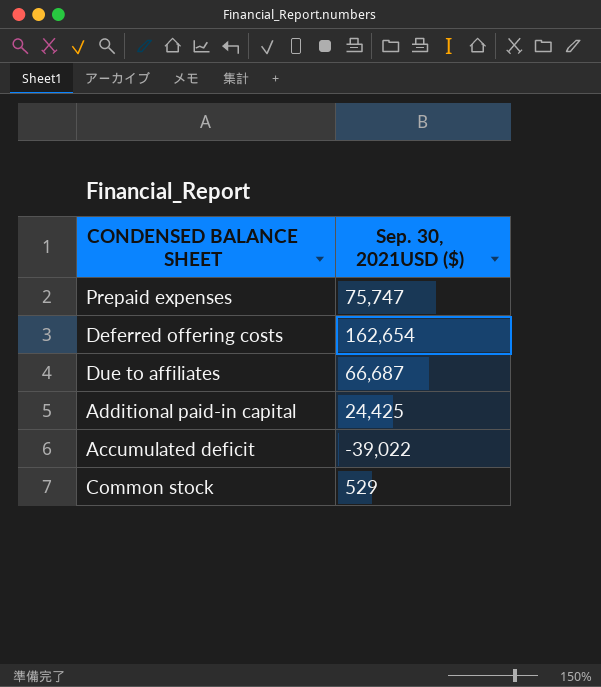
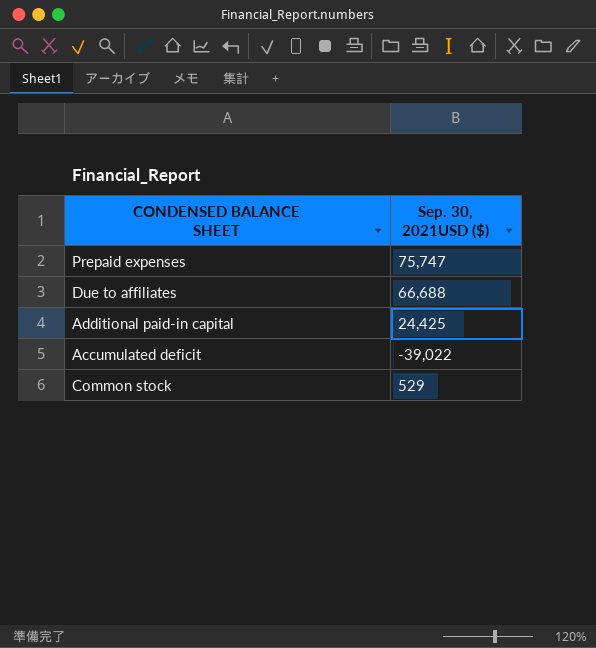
row Deferred offering costs: 162,654 -> none
Due to affiliates | Sep. 30, 2021USD ($): 66,687 -> 66,688

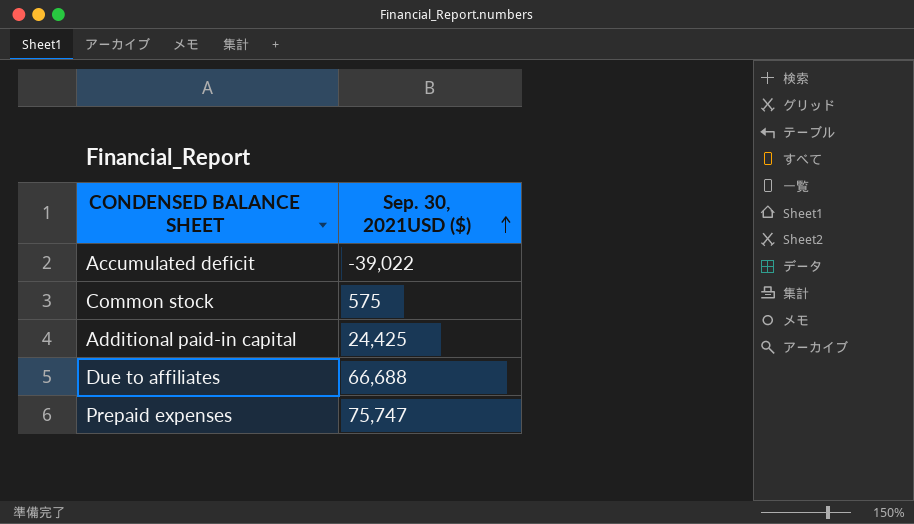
row order: none -> Sep. 30, 2021USD ($) ascending
Common stock | Sep. 30, 2021USD ($): 529 -> 575

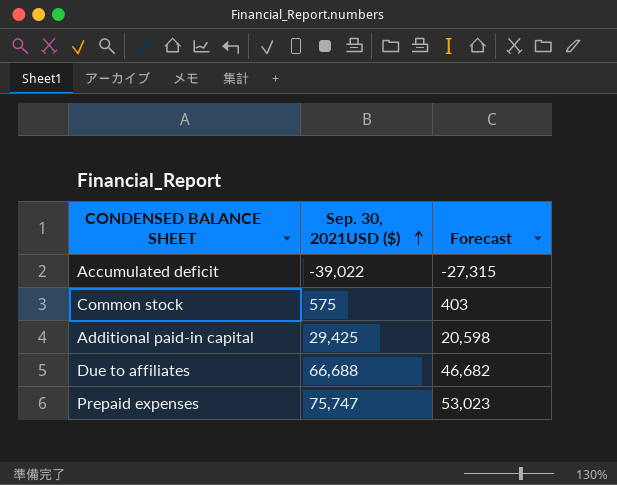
column Forecast | formula: none -> [Sep. 30, 2021USD ($)] * 0.7
Additional paid-in capital | Sep. 30, 2021USD ($): 24,425 -> 29,425

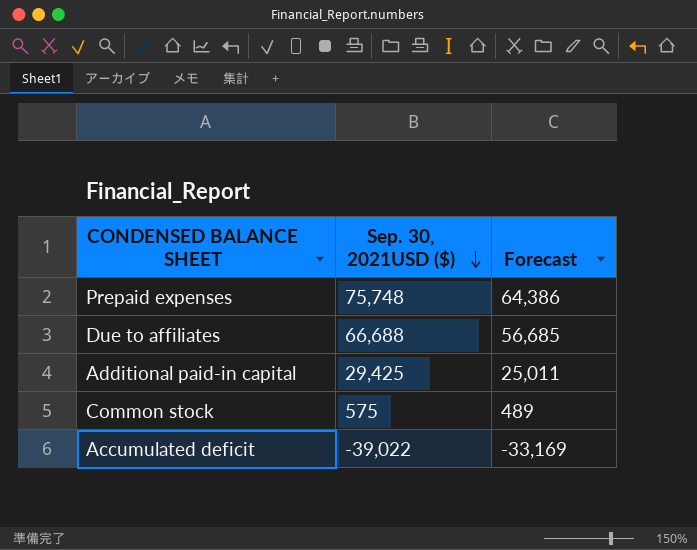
row order: Sep. 30, 2021USD ($) ascending -> Sep. 30, 2021USD ($) descending
column Forecast | formula: [Sep. 30, 2021USD ($)] * 0.7 -> [Sep. 30, 2021USD ($)] * 0.85
Prepaid expenses | Sep. 30, 2021USD ($): 75,747 -> 75,748

